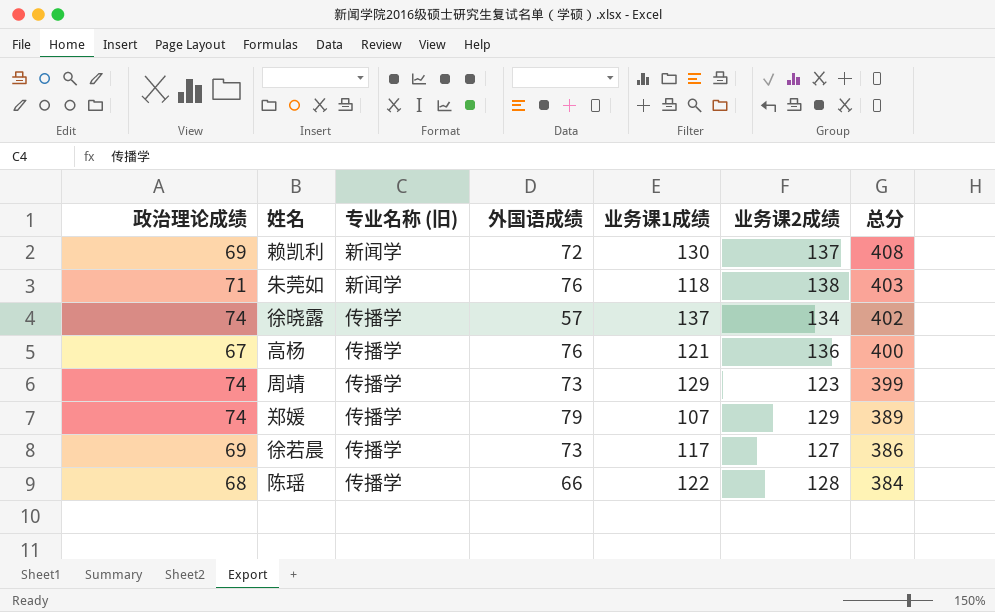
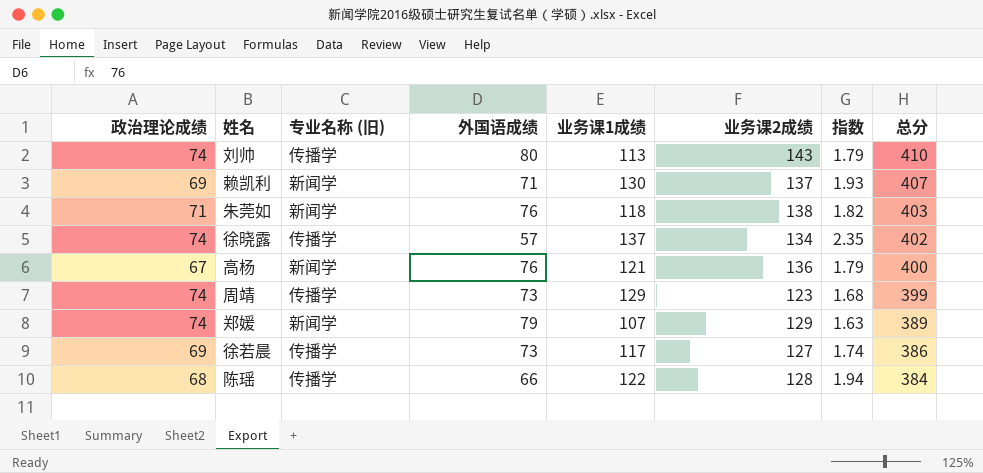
column 指数 | formula: none -> [业务课2成绩] / [外国语成绩]
row 刘帅: none -> 74 | 传播学 | 80 | 113 | 143 | 1.79 | 410
赖凯利 | 外国语成绩: 72 -> 71
赖凯利 | 总分: 408 -> 407
高杨 | 专业名称 (旧): 传播学 -> 新闻学
郑媛 | 专业名称 (旧): 传播学 -> 新闻学

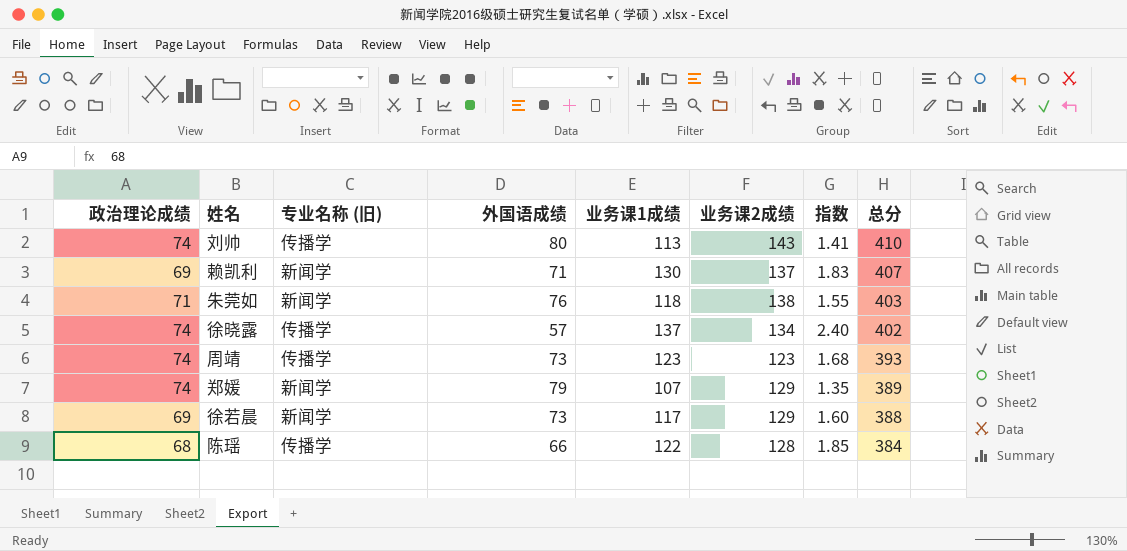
column 指数 | formula: [业务课2成绩] / [外国语成绩] -> [业务课1成绩] / [外国语成绩]
row 高杨: 67 | 新闻学 | 76 | 121 | 136 | 1.79 | 400 -> none
周靖 | 业务课1成绩: 129 -> 123
周靖 | 总分: 399 -> 393
徐若晨 | 专业名称 (旧): 传播学 -> 新闻学
徐若晨 | 业务课2成绩: 127 -> 129
徐若晨 | 总分: 386 -> 388

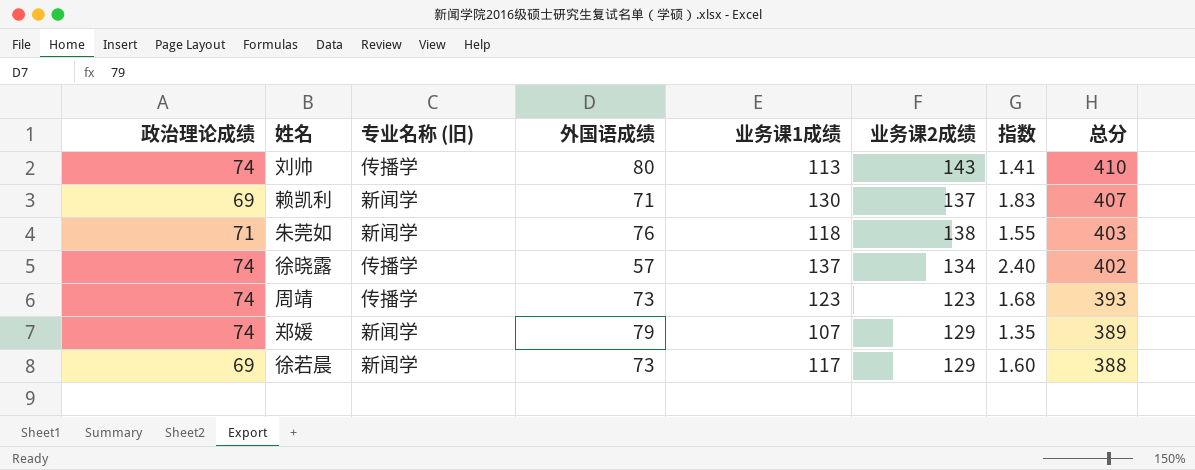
row 陈瑶: 68 | 传播学 | 66 | 122 | 128 | 1.85 | 384 -> none

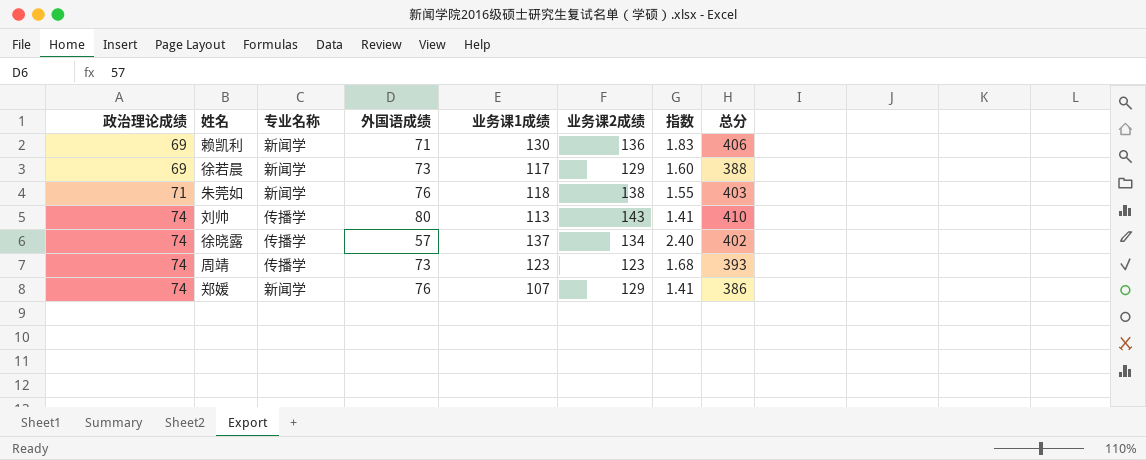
row order: 总分 descending -> 政治理论成绩 ascending
column name: 专业名称 (旧) -> 专业名称
赖凯利 | 业务课2成绩: 137 -> 136
赖凯利 | 总分: 407 -> 406
郑媛 | 外国语成绩: 79 -> 76
郑媛 | 指数: 1.35 -> 1.41
郑媛 | 总分: 389 -> 386

